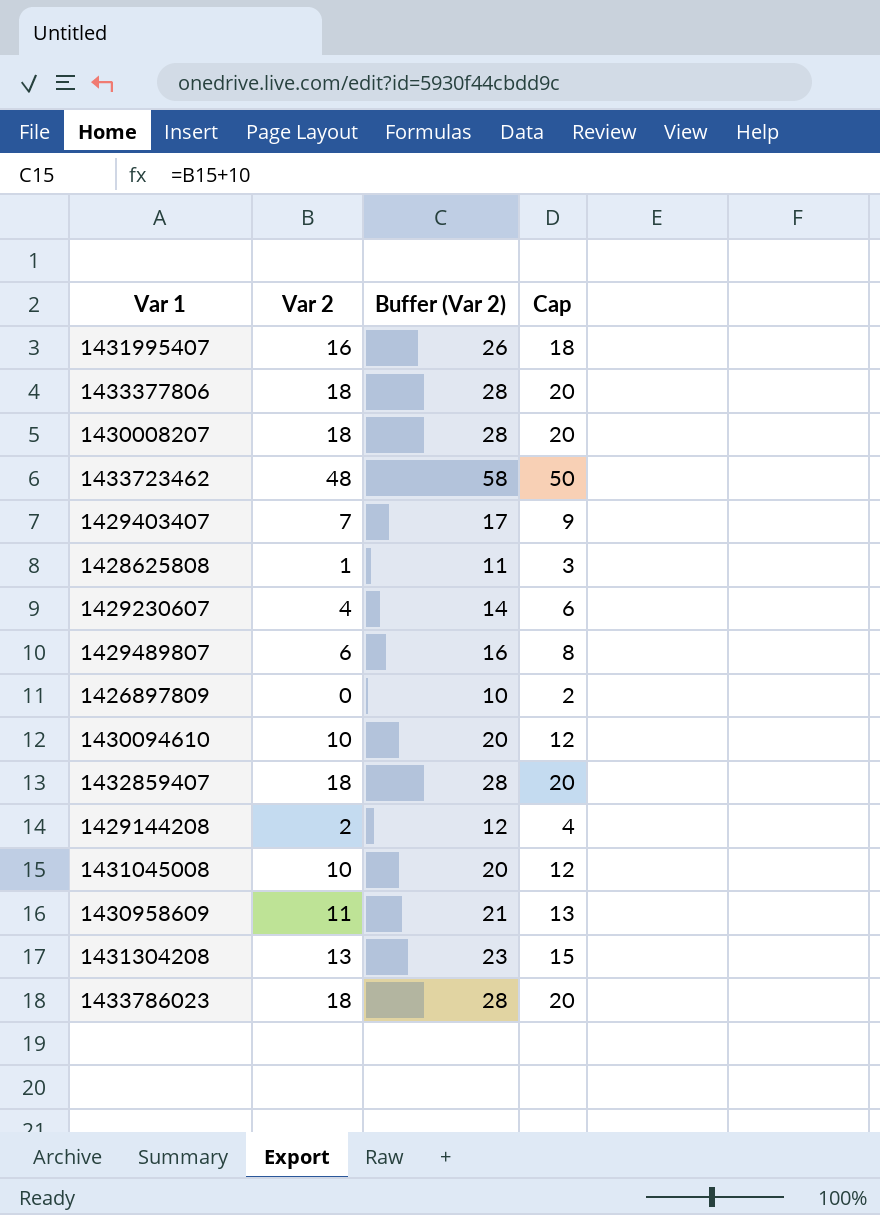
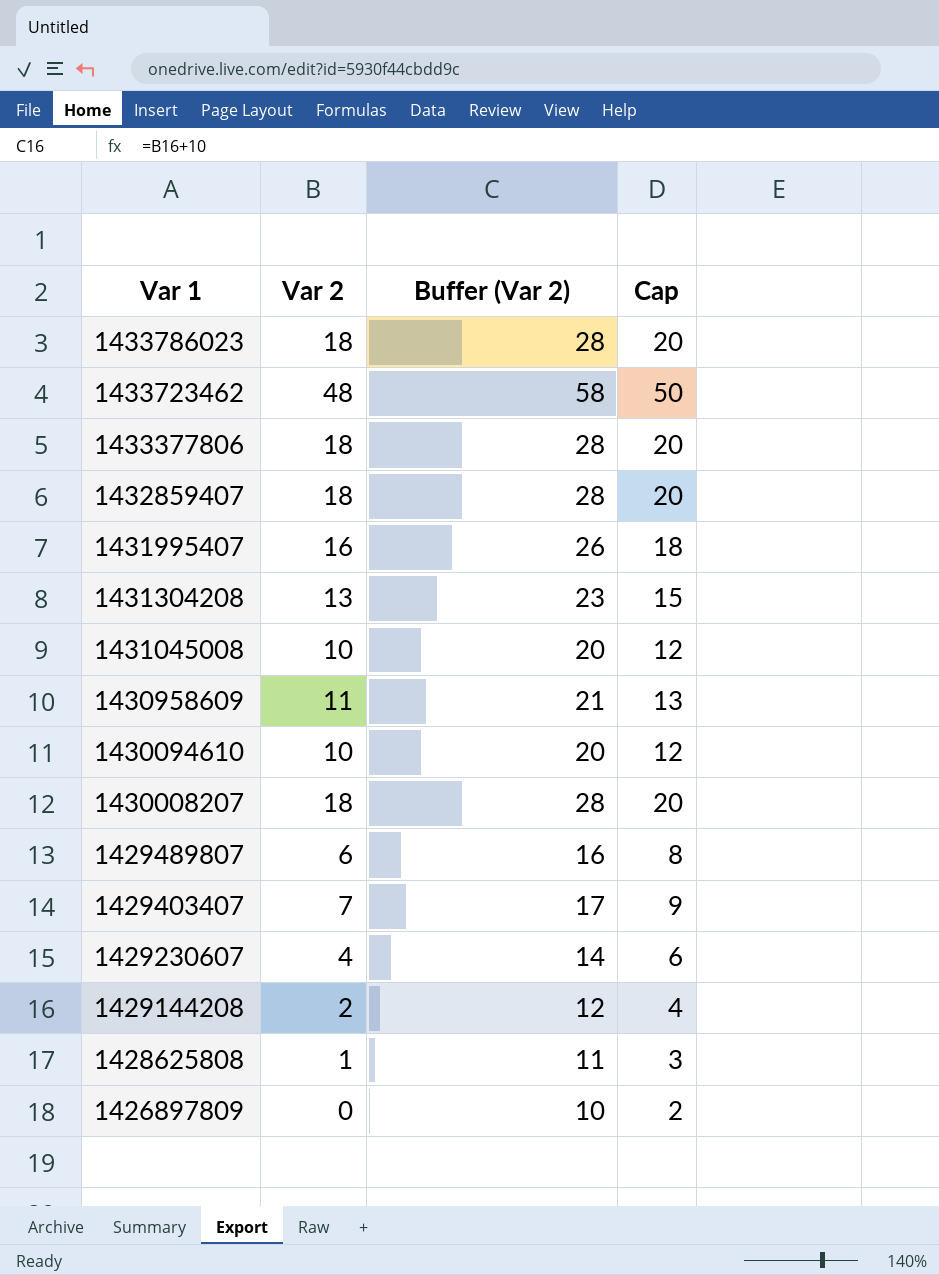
row order: none -> Var 1 descending

